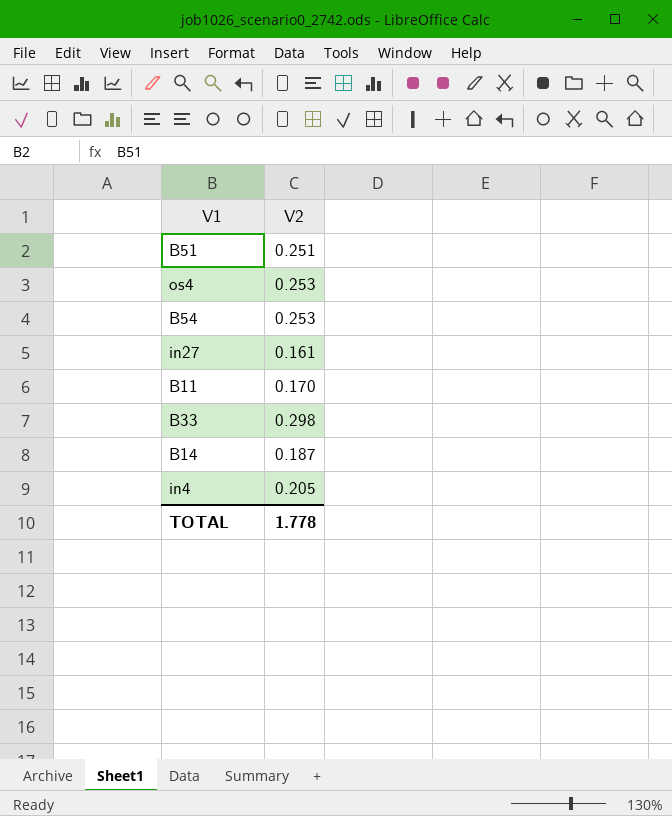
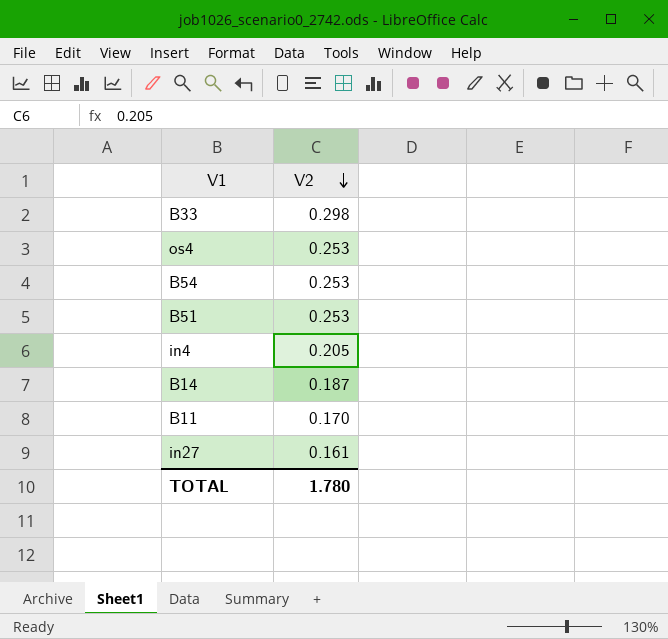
row order: none -> V2 descending
B51 | V2: 0.251 -> 0.253
TOTAL | V2: 1.778 -> 1.780

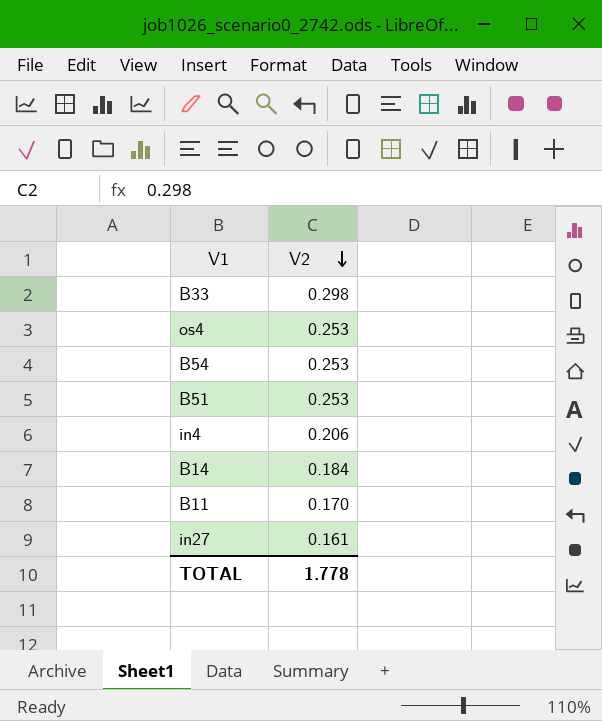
in4 | V2: 0.205 -> 0.206
B14 | V2: 0.187 -> 0.184
TOTAL | V2: 1.780 -> 1.778

